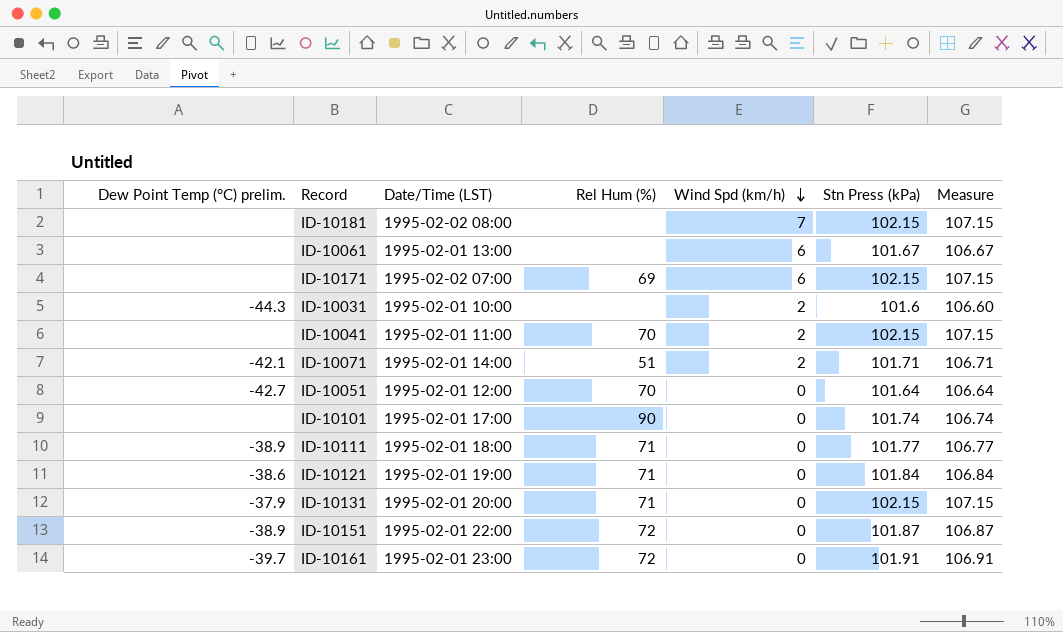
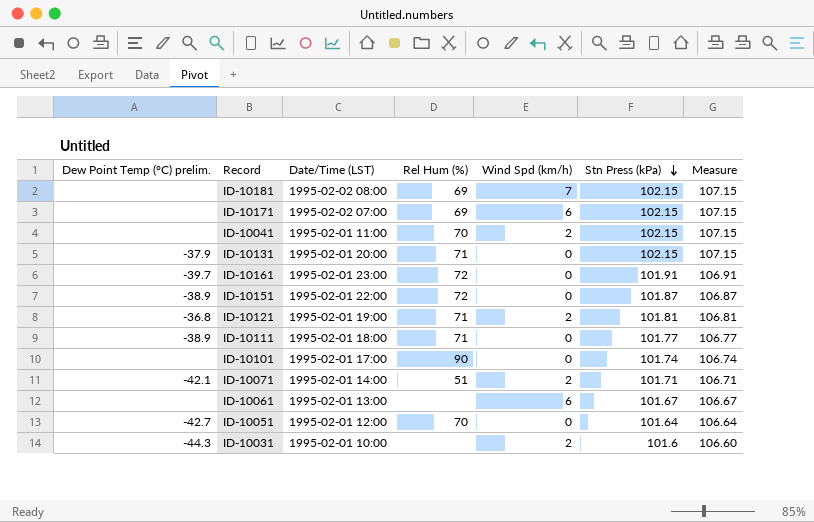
row order: Wind Spd (km/h) descending -> Stn Press (kPa) descending
ID-10181 | Rel Hum (%): none -> 69
ID-10121 | Dew Point Temp (°C) prelim.: -38.6 -> -36.8
ID-10121 | Wind Spd (km/h): 0 -> 2
ID-10121 | Stn Press (kPa): 101.84 -> 101.81
ID-10121 | Measure: 106.84 -> 106.81

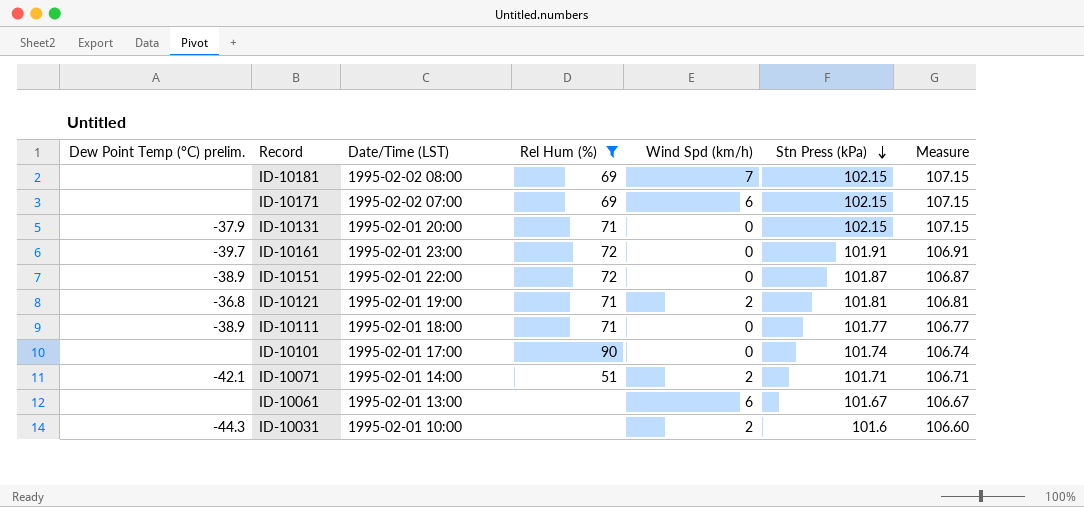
filter: none -> Rel Hum (%) != 70

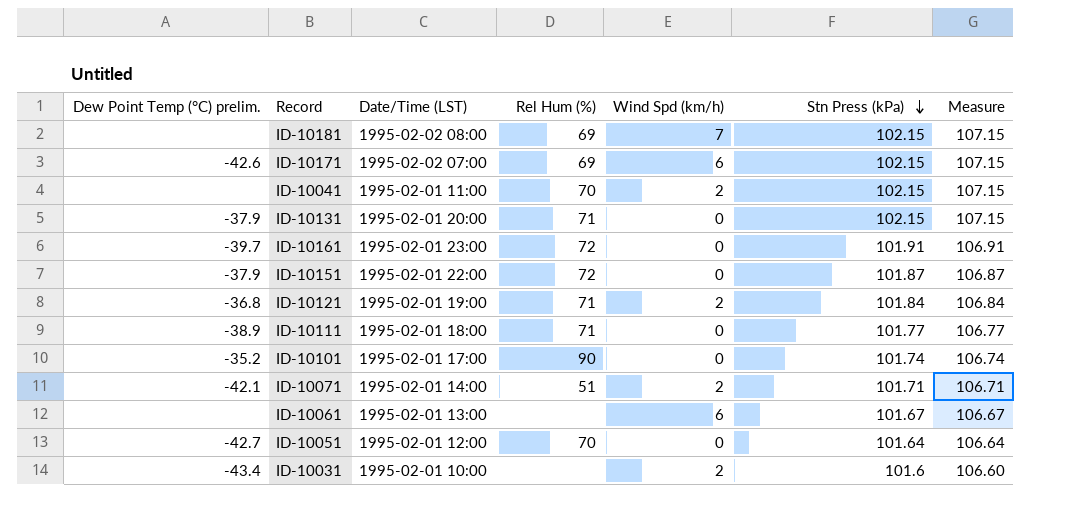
filter: Rel Hum (%) != 70 -> none
ID-10171 | Dew Point Temp (°C) prelim.: none -> -42.6
ID-10151 | Dew Point Temp (°C) prelim.: -38.9 -> -37.9
ID-10121 | Stn Press (kPa): 101.81 -> 101.84
ID-10121 | Measure: 106.81 -> 106.84
ID-10101 | Dew Point Temp (°C) prelim.: none -> -35.2
ID-10031 | Dew Point Temp (°C) prelim.: -44.3 -> -43.4

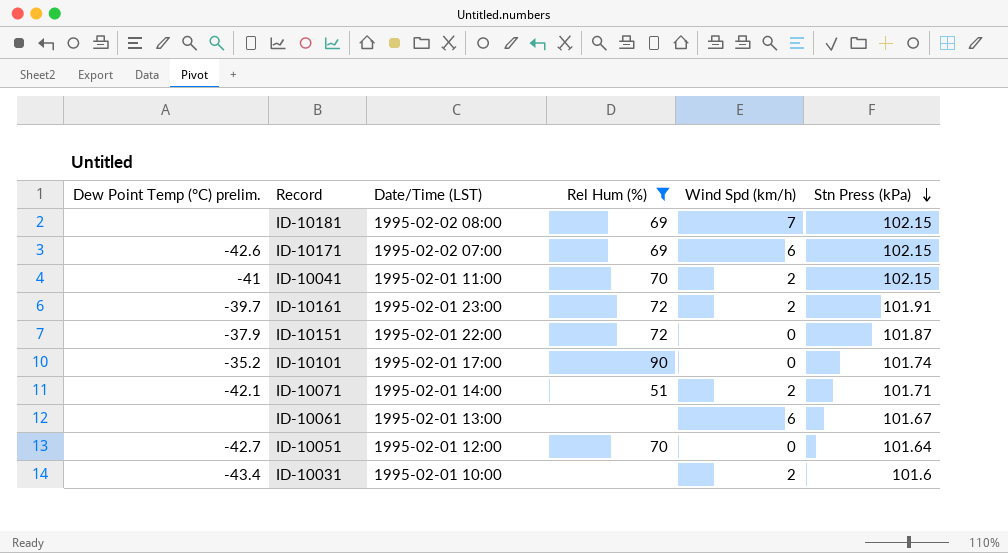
filter: none -> Rel Hum (%) != 71
column Measure | formula: [Stn Press (kPa)] + 5 -> none
ID-10041 | Dew Point Temp (°C) prelim.: none -> -41
ID-10161 | Wind Spd (km/h): 0 -> 2

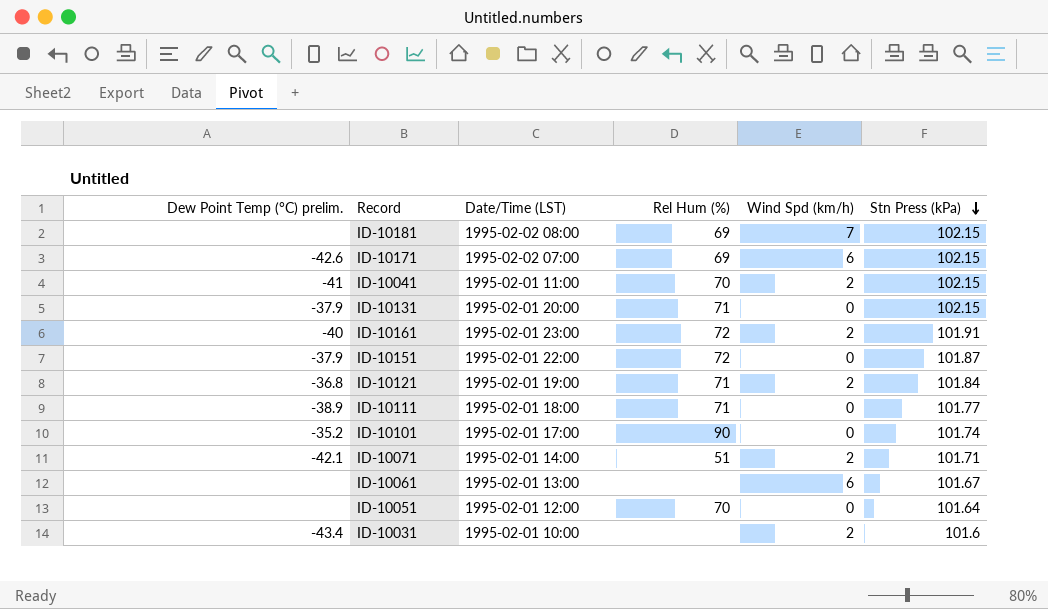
filter: Rel Hum (%) != 71 -> none
ID-10161 | Dew Point Temp (°C) prelim.: -39.7 -> -40
ID-10051 | Dew Point Temp (°C) prelim.: -42.7 -> none

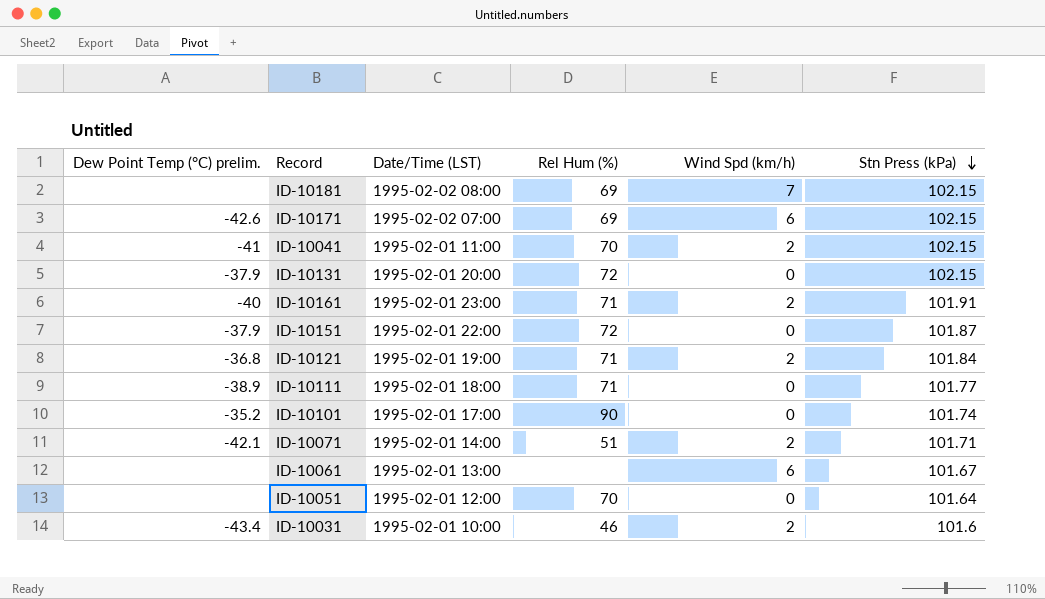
ID-10131 | Rel Hum (%): 71 -> 72
ID-10161 | Rel Hum (%): 72 -> 71
ID-10031 | Rel Hum (%): none -> 46

